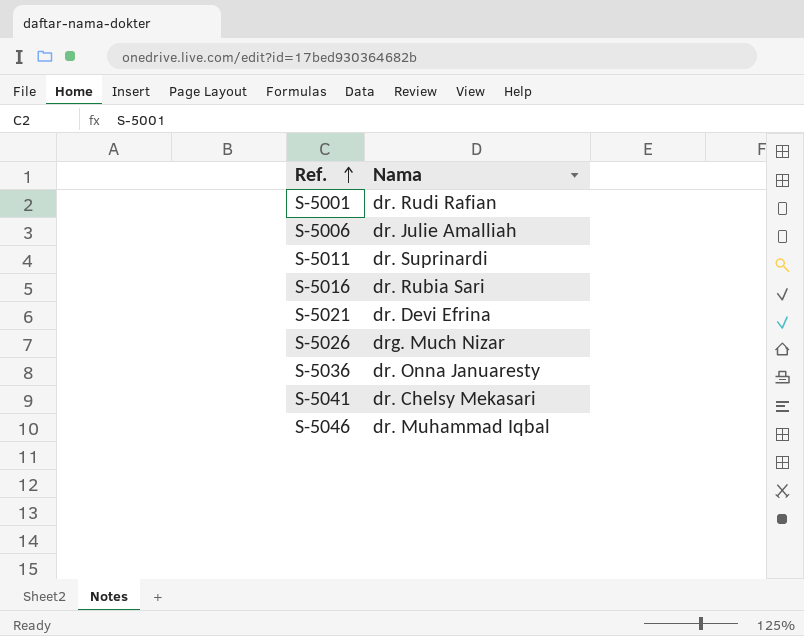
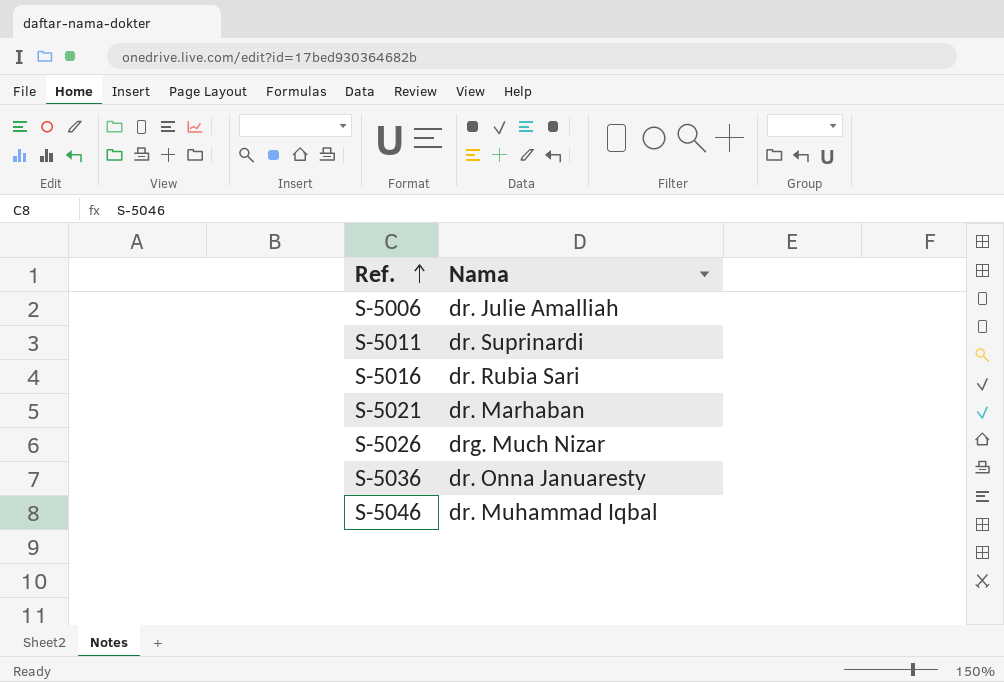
row S-5001: dr. Rudi Rafian -> none
row S-5041: dr. Chelsy Mekasari -> none
S-5021 | Nama: dr. Devi Efrina -> dr. Marhaban

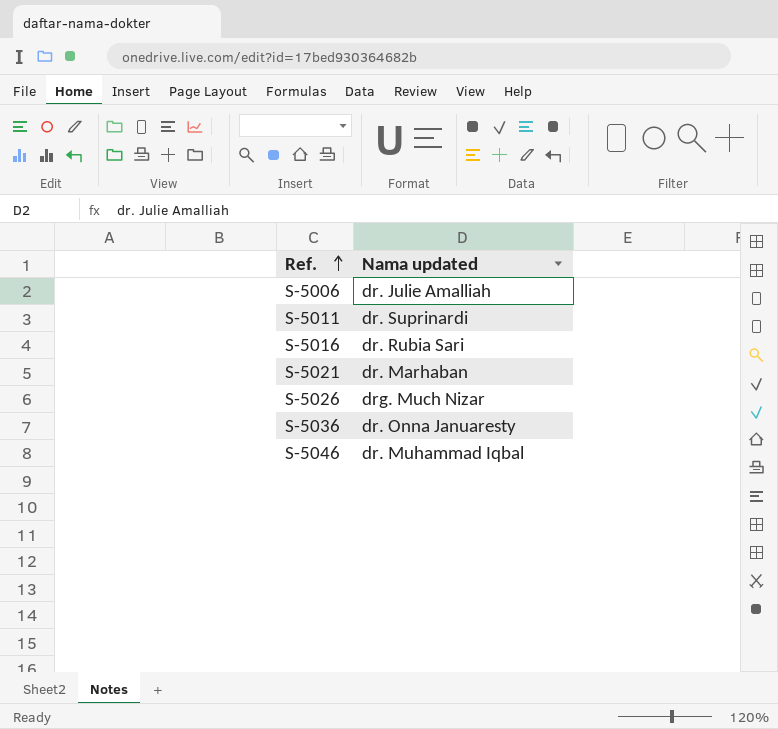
column name: Nama -> Nama updated

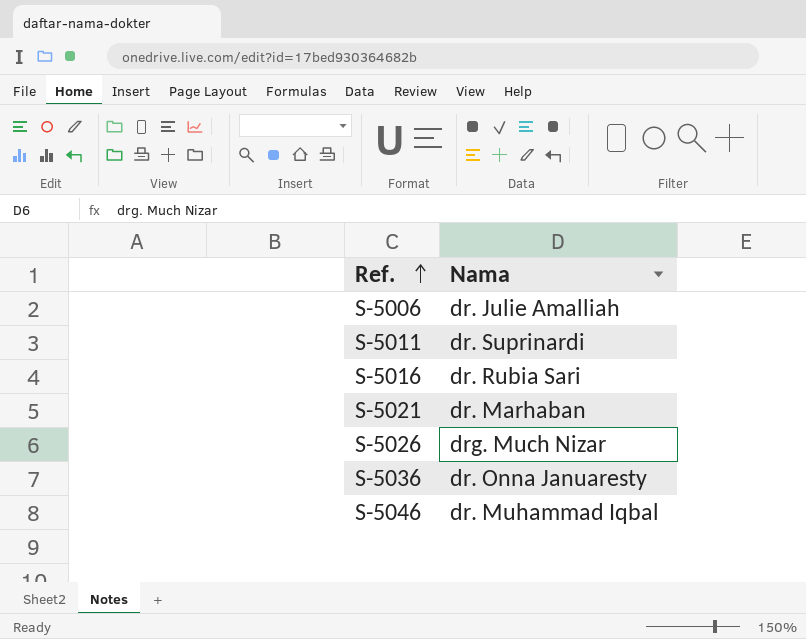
column name: Nama updated -> Nama

